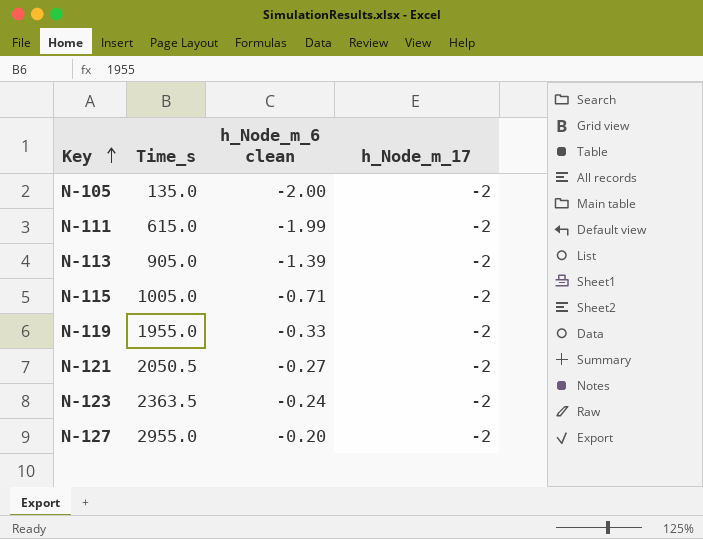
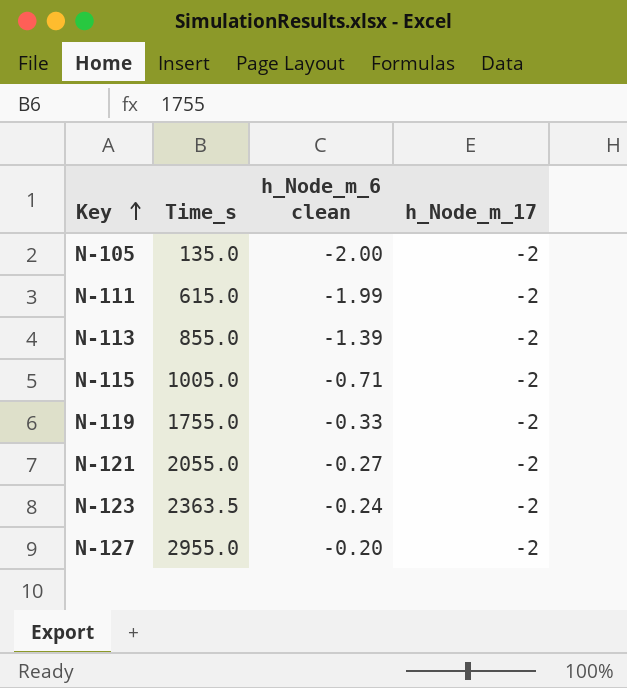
N-113 | Time_s: 905.0 -> 855.0
N-119 | Time_s: 1955.0 -> 1755.0
N-121 | Time_s: 2050.5 -> 2055.0

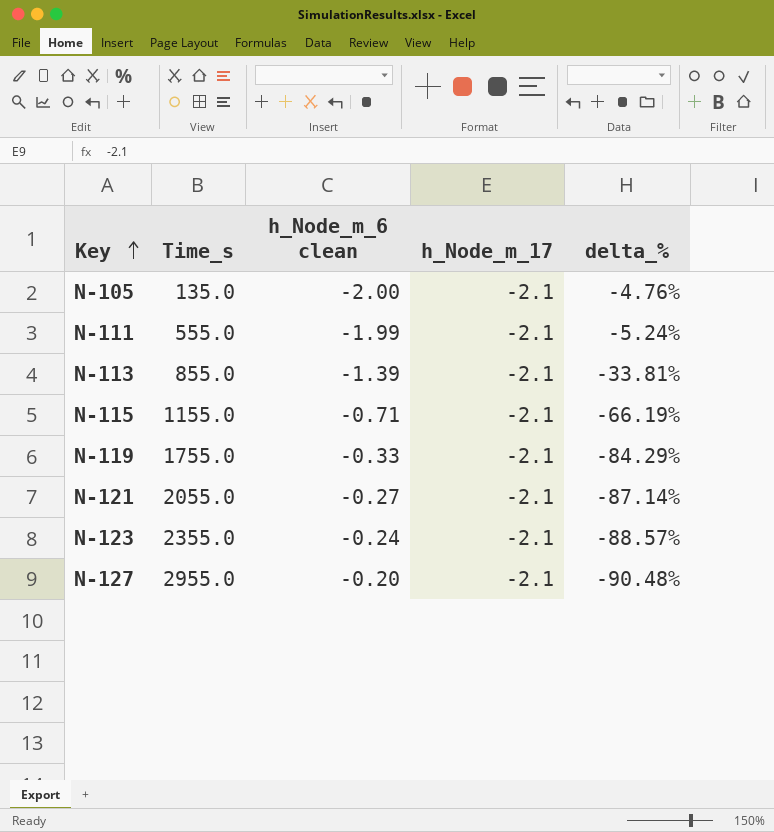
column delta_% | formula: none -> ([h_Node_m_6 clean] - [h_Node_m_17]) / [h_Node_m_17]
N-105 | h_Node_m_17: -2 -> -2.1
N-111 | Time_s: 615.0 -> 555.0
N-111 | h_Node_m_17: -2 -> -2.1
N-113 | h_Node_m_17: -2 -> -2.1
N-115 | Time_s: 1005.0 -> 1155.0
N-115 | h_Node_m_17: -2 -> -2.1
N-119 | h_Node_m_17: -2 -> -2.1
N-121 | h_Node_m_17: -2 -> -2.1
N-123 | Time_s: 2363.5 -> 2355.0
N-123 | h_Node_m_17: -2 -> -2.1
N-127 | h_Node_m_17: -2 -> -2.1

